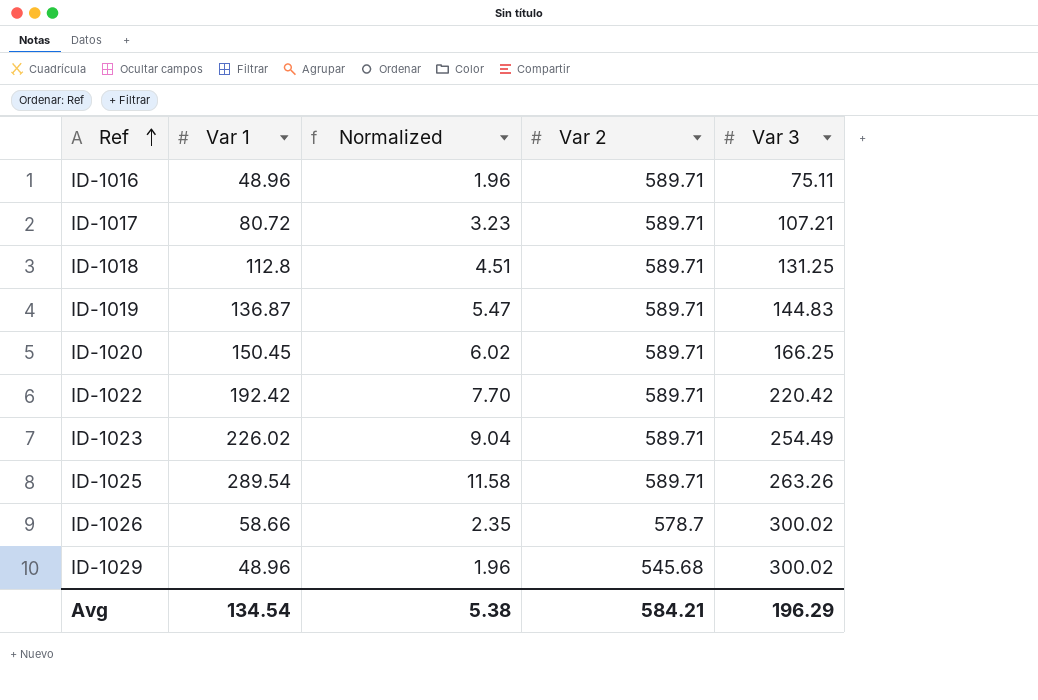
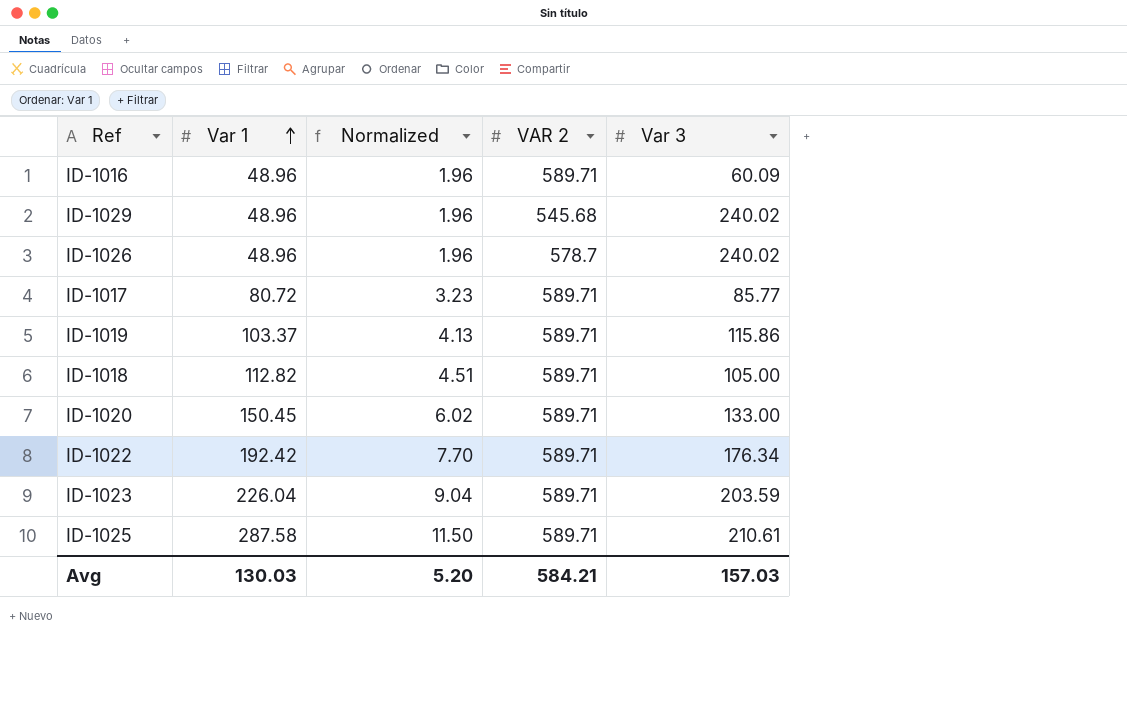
row order: Ref ascending -> Var 1 ascending
column name: Var 2 -> VAR 2
ID-1016 | Var 3: 75.11 -> 60.09
ID-1029 | Var 3: 300.02 -> 240.02
ID-1026 | Var 1: 58.66 -> 48.96
ID-1026 | Normalized: 2.35 -> 1.96
ID-1026 | Var 3: 300.02 -> 240.02
ID-1017 | Var 3: 107.21 -> 85.77
ID-1019 | Var 1: 136.87 -> 103.37
ID-1019 | Normalized: 5.47 -> 4.13
ID-1019 | Var 3: 144.83 -> 115.86
ID-1018 | Var 1: 112.8 -> 112.82
ID-1018 | Var 3: 131.25 -> 105.00
ID-1020 | Var 3: 166.25 -> 133.00
ID-1022 | Var 3: 220.42 -> 176.34
ID-1023 | Var 1: 226.02 -> 226.04
ID-1023 | Var 3: 254.49 -> 203.59
ID-1025 | Var 1: 289.54 -> 287.58
ID-1025 | Normalized: 11.58 -> 11.50
ID-1025 | Var 3: 263.26 -> 210.61
Avg | Var 1: 134.54 -> 130.03
Avg | Normalized: 5.38 -> 5.20
Avg | Var 3: 196.29 -> 157.03

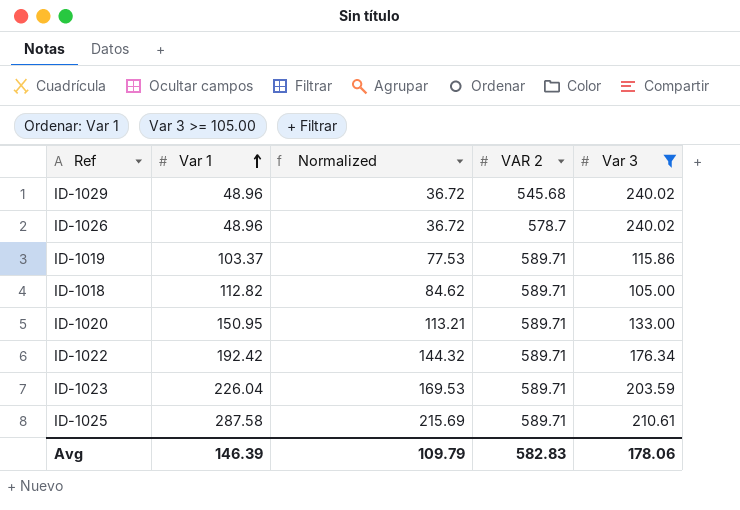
filter: none -> Var 3 >= 105.00
column Normalized | formula: [Var 1] * 0.04 -> [Var 1] * 0.75
ID-1020 | Var 1: 150.45 -> 150.95
Avg | Var 1: 130.03 -> 146.39
Avg | Normalized: 5.20 -> 109.79
Avg | VAR 2: 584.21 -> 582.83
Avg | Var 3: 157.03 -> 178.06

